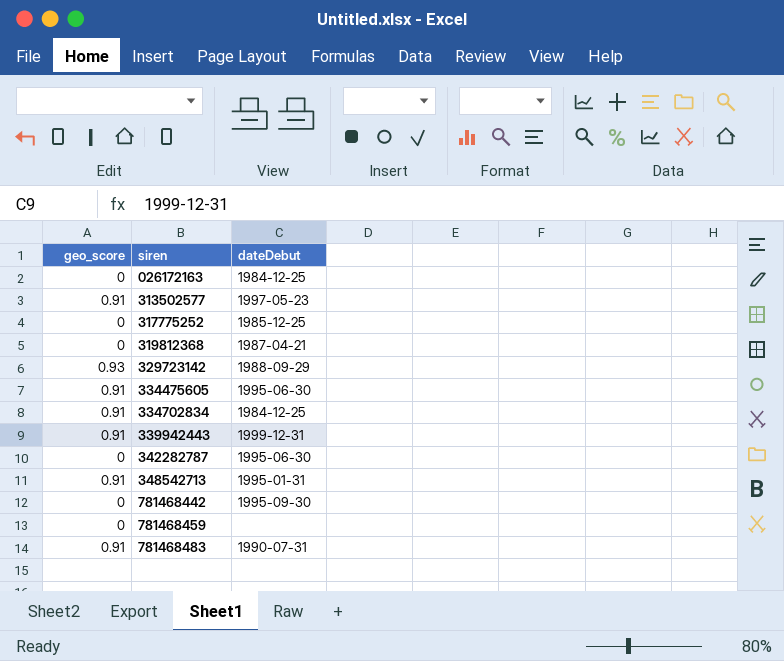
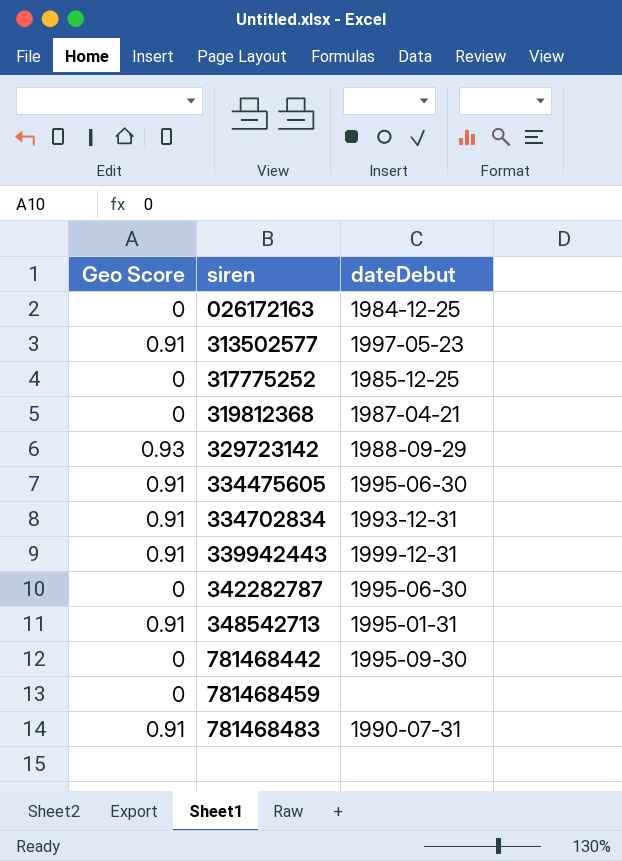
column name: geo_score -> Geo Score
334702834 | dateDebut: 1984-12-25 -> 1993-12-31

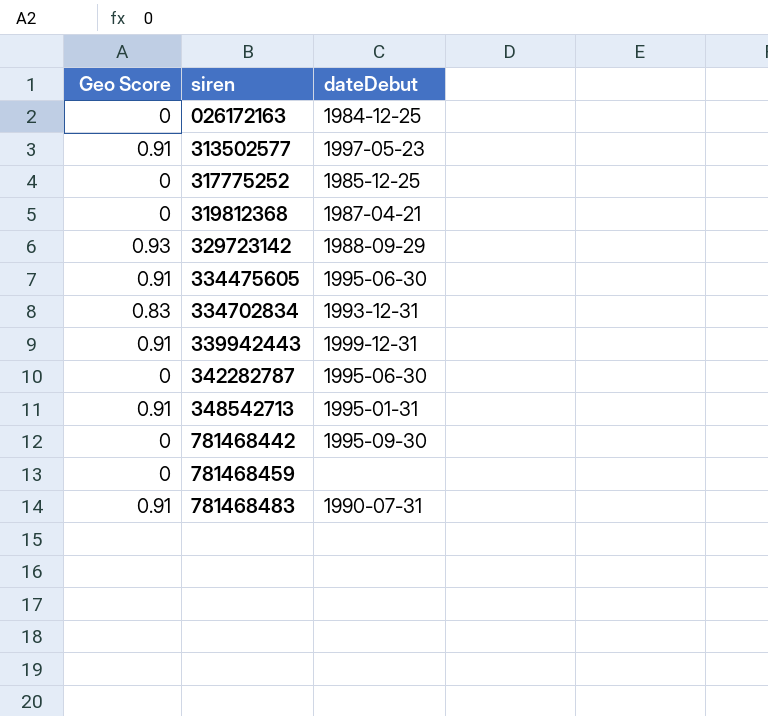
334702834 | Geo Score: 0.91 -> 0.83

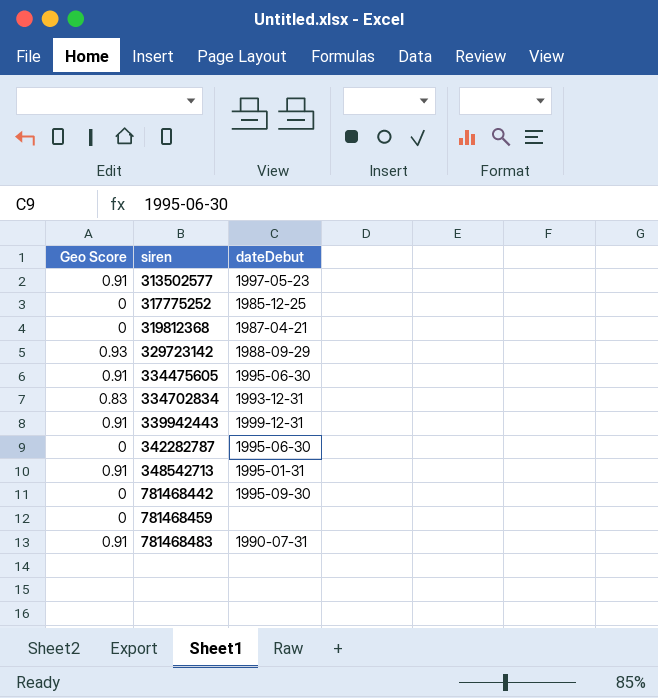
row 026172163: 0 | 1984-12-25 -> none

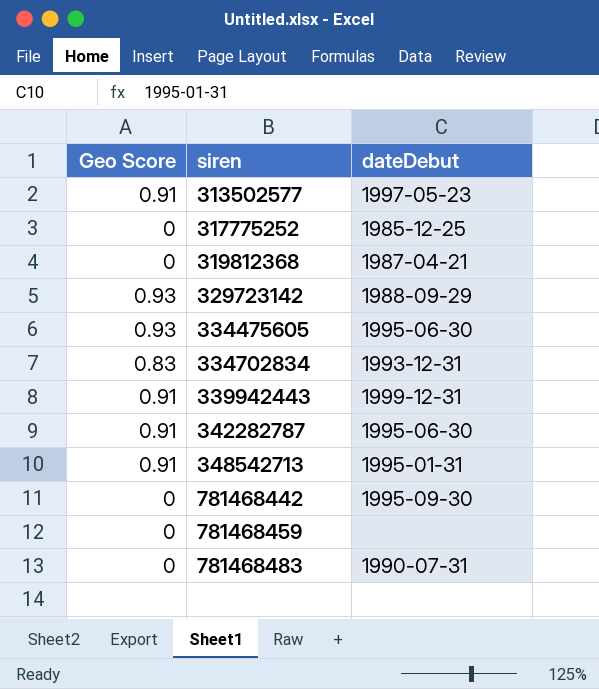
334475605 | Geo Score: 0.91 -> 0.93
342282787 | Geo Score: 0 -> 0.91
781468483 | Geo Score: 0.91 -> 0

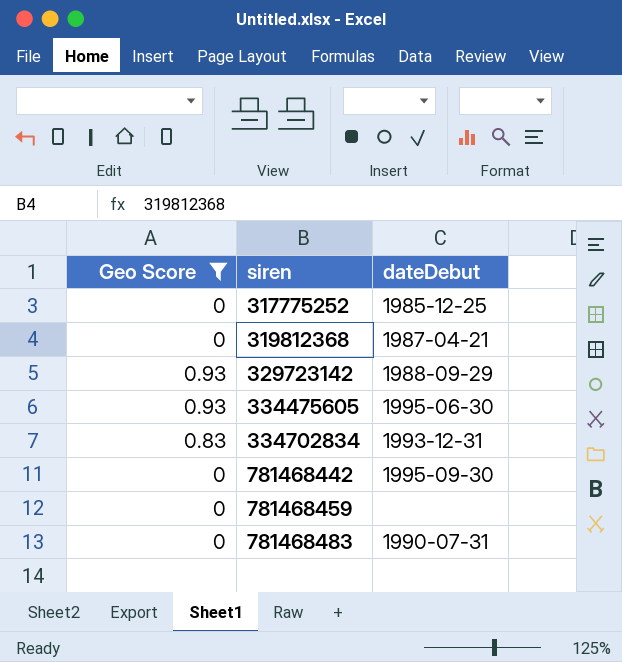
filter: none -> Geo Score != 0.91

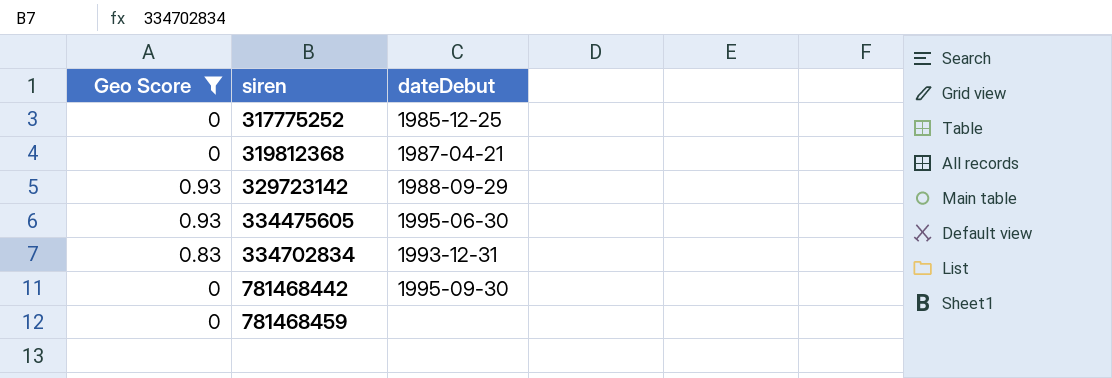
row 781468483: 0 | 1990-07-31 -> none

